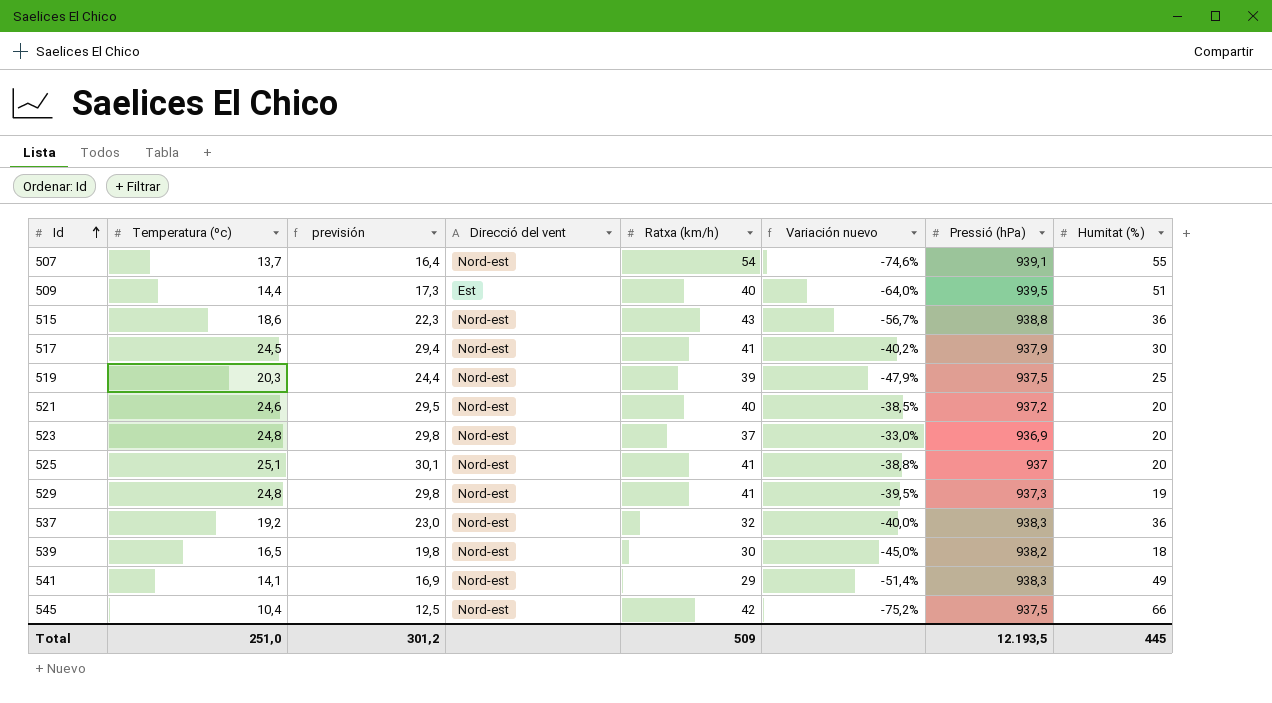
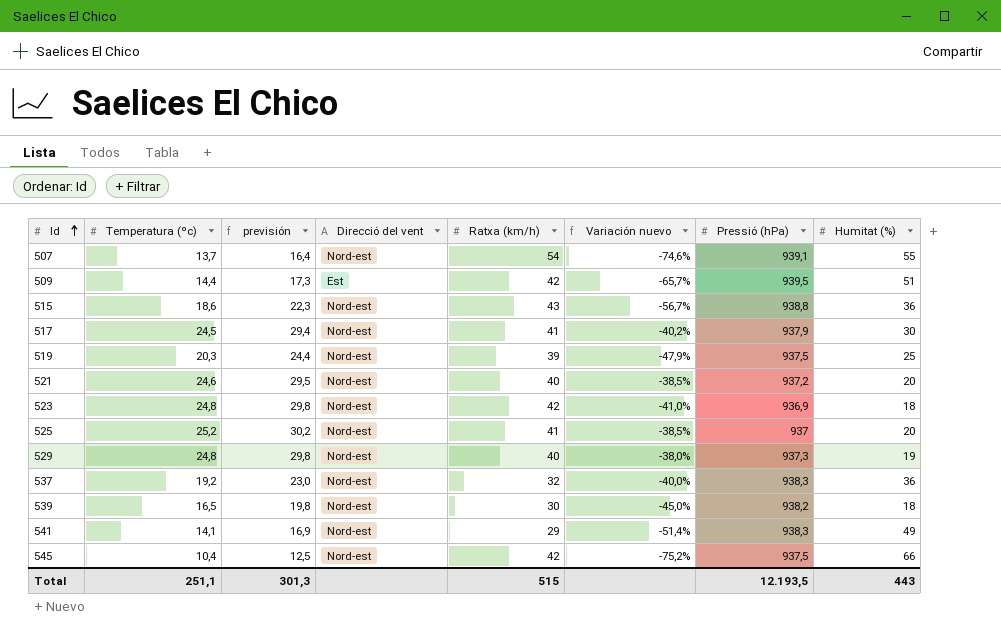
509 | Ratxa (km/h): 40 -> 42
509 | Variación nuevo: -64,0% -> -65,7%
523 | Ratxa (km/h): 37 -> 42
523 | Variación nuevo: -33,0% -> -41,0%
523 | Humitat (%): 20 -> 18
525 | Temperatura (ºc): 25,1 -> 25,2
525 | previsión: 30,1 -> 30,2
525 | Variación nuevo: -38,8% -> -38,5%
529 | Ratxa (km/h): 41 -> 40
529 | Variación nuevo: -39,5% -> -38,0%
Total | Temperatura (ºc): 251,0 -> 251,1
Total | previsión: 301,2 -> 301,3
Total | Ratxa (km/h): 509 -> 515
Total | Humitat (%): 445 -> 443

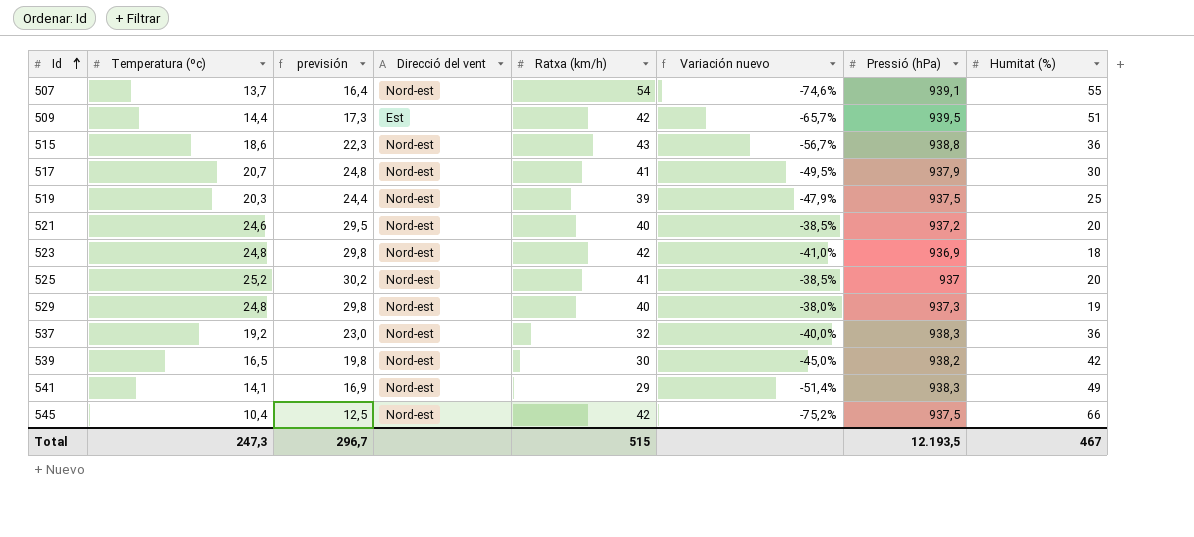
517 | Temperatura (ºc): 24,5 -> 20,7
517 | previsión: 29,4 -> 24,8
517 | Variación nuevo: -40,2% -> -49,5%
539 | Humitat (%): 18 -> 42
Total | Temperatura (ºc): 251,1 -> 247,3
Total | previsión: 301,3 -> 296,7
Total | Humitat (%): 443 -> 467

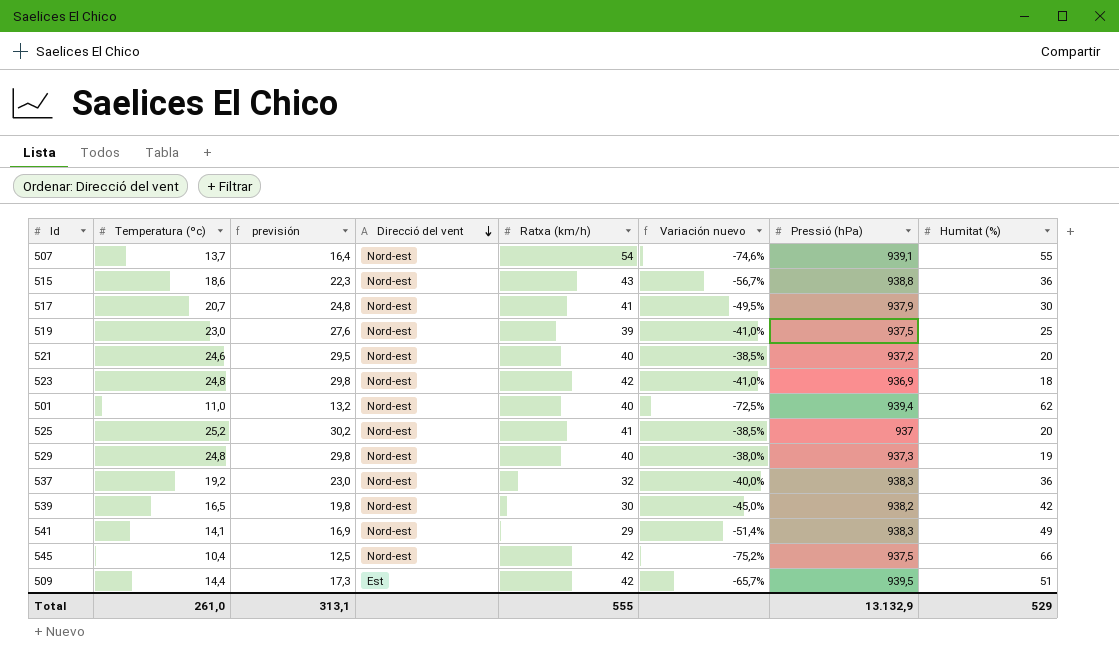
row order: Id ascending -> Direcció del vent descending
519 | Temperatura (ºc): 20,3 -> 23,0
519 | previsión: 24,4 -> 27,6
519 | Variación nuevo: -47,9% -> -41,0%
row 501: none -> 11,0 | 13,2 | Nord-est | 40 | -72,5% | 939,4 | 62
Total | Temperatura (ºc): 247,3 -> 261,0
Total | previsión: 296,7 -> 313,1
Total | Ratxa (km/h): 515 -> 555
Total | Pressió (hPa): 12.193,5 -> 13.132,9
Total | Humitat (%): 467 -> 529

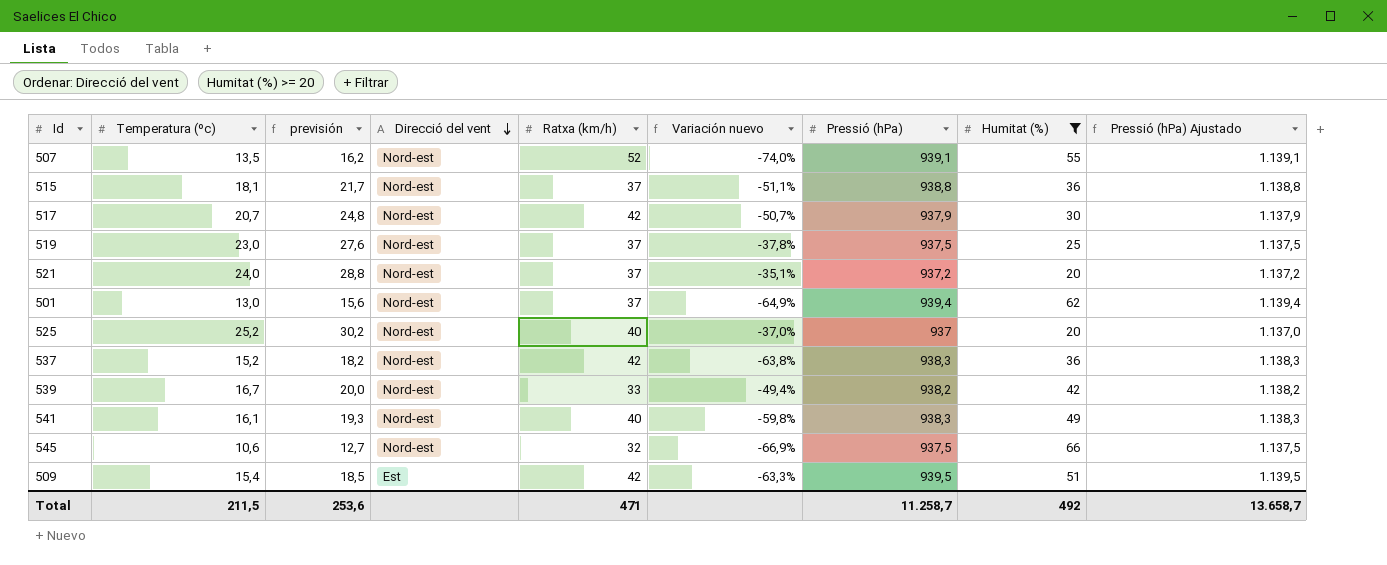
filter: none -> Humitat (%) >= 20
column Pressió (hPa) Ajustado | formula: none -> [Pressió (hPa)] + 200
507 | Temperatura (ºc): 13,7 -> 13,5
507 | previsión: 16,4 -> 16,2
507 | Ratxa (km/h): 54 -> 52
507 | Variación nuevo: -74,6% -> -74,0%
515 | Temperatura (ºc): 18,6 -> 18,1
515 | previsión: 22,3 -> 21,7
515 | Ratxa (km/h): 43 -> 37
515 | Variación nuevo: -56,7% -> -51,1%
517 | Ratxa (km/h): 41 -> 42
517 | Variación nuevo: -49,5% -> -50,7%
519 | Ratxa (km/h): 39 -> 37
519 | Variación nuevo: -41,0% -> -37,8%
521 | Temperatura (ºc): 24,6 -> 24,0
521 | previsión: 29,5 -> 28,8
521 | Ratxa (km/h): 40 -> 37
521 | Variación nuevo: -38,5% -> -35,1%
501 | Temperatura (ºc): 11,0 -> 13,0
501 | previsión: 13,2 -> 15,6
501 | Ratxa (km/h): 40 -> 37
501 | Variación nuevo: -72,5% -> -64,9%
525 | Ratxa (km/h): 41 -> 40
525 | Variación nuevo: -38,5% -> -37,0%
537 | Temperatura (ºc): 19,2 -> 15,2
537 | previsión: 23,0 -> 18,2
537 | Ratxa (km/h): 32 -> 42
537 | Variación nuevo: -40,0% -> -63,8%
539 | Temperatura (ºc): 16,5 -> 16,7
539 | previsión: 19,8 -> 20,0
539 | Ratxa (km/h): 30 -> 33
539 | Variación nuevo: -45,0% -> -49,4%
541 | Temperatura (ºc): 14,1 -> 16,1
541 | previsión: 16,9 -> 19,3
541 | Ratxa (km/h): 29 -> 40
541 | Variación nuevo: -51,4% -> -59,8%
545 | Temperatura (ºc): 10,4 -> 10,6
545 | previsión: 12,5 -> 12,7
545 | Ratxa (km/h): 42 -> 32
545 | Variación nuevo: -75,2% -> -66,9%
509 | Temperatura (ºc): 14,4 -> 15,4
509 | previsión: 17,3 -> 18,5
509 | Variación nuevo: -65,7% -> -63,3%
Total | Temperatura (ºc): 261,0 -> 211,5
Total | previsión: 313,1 -> 253,6
Total | Ratxa (km/h): 555 -> 471
Total | Pressió (hPa): 13.132,9 -> 11.258,7
Total | Humitat (%): 529 -> 492

